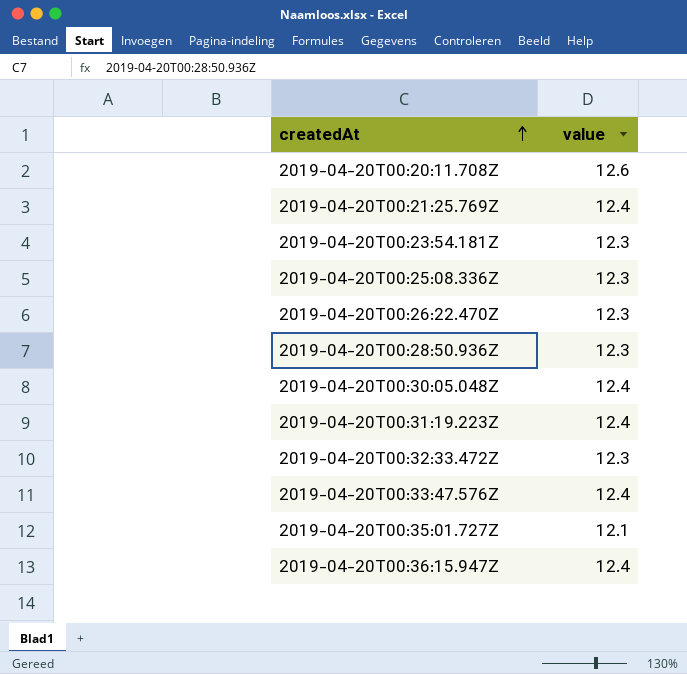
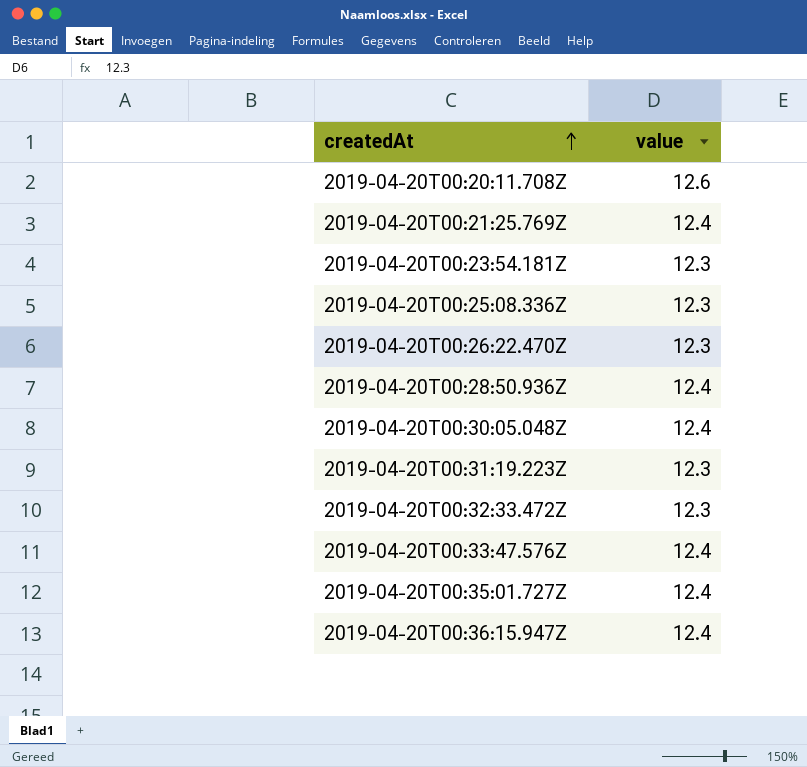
2019-04-20T00:28:50.936Z | value: 12.3 -> 12.4
2019-04-20T00:31:19.223Z | value: 12.4 -> 12.3
2019-04-20T00:35:01.727Z | value: 12.1 -> 12.4

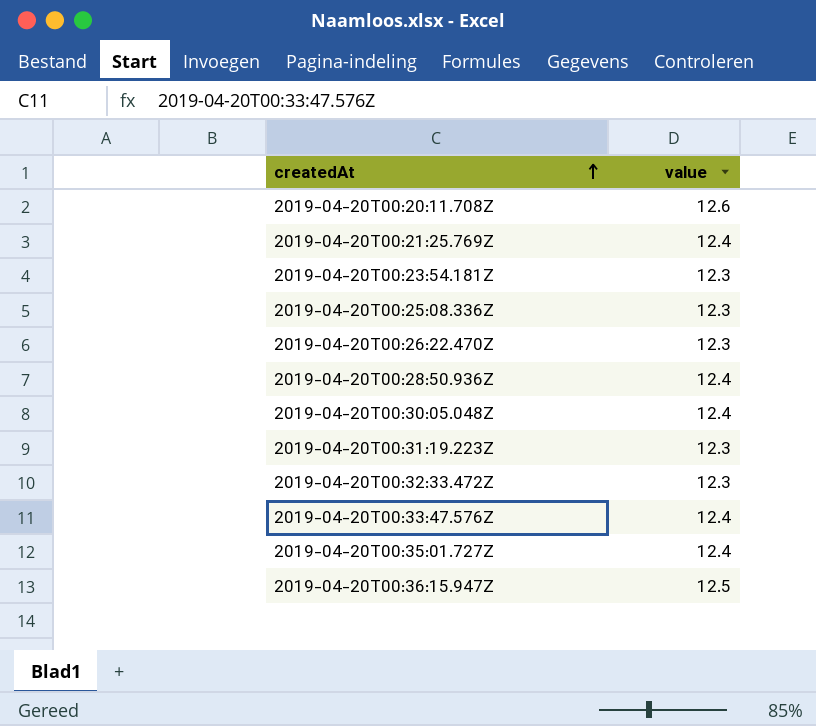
2019-04-20T00:36:15.947Z | value: 12.4 -> 12.5

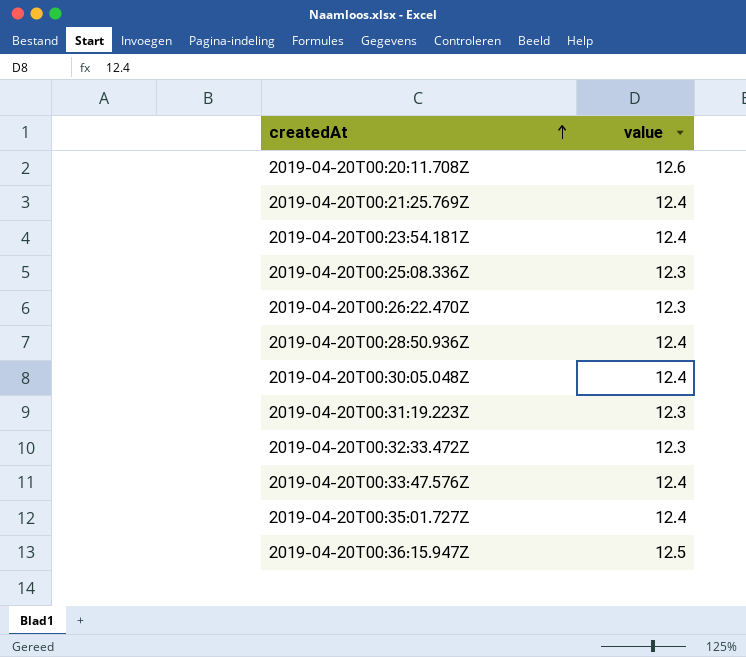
2019-04-20T00:23:54.181Z | value: 12.3 -> 12.4

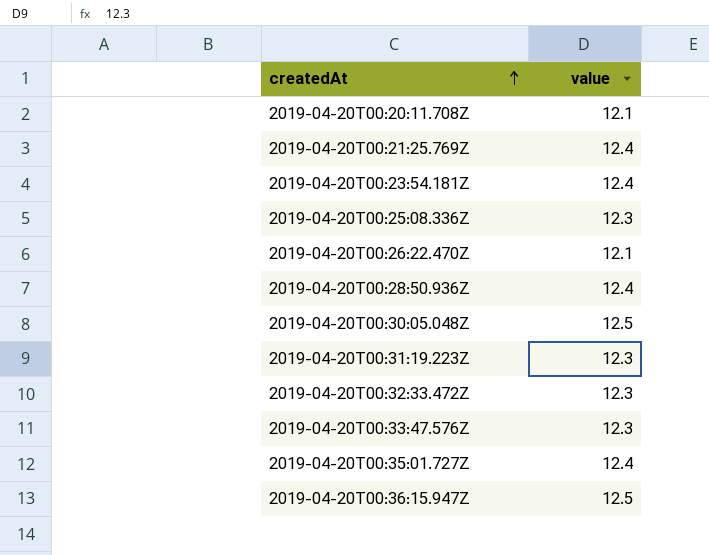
2019-04-20T00:20:11.708Z | value: 12.6 -> 12.1
2019-04-20T00:26:22.470Z | value: 12.3 -> 12.1
2019-04-20T00:30:05.048Z | value: 12.4 -> 12.5
2019-04-20T00:33:47.576Z | value: 12.4 -> 12.3

